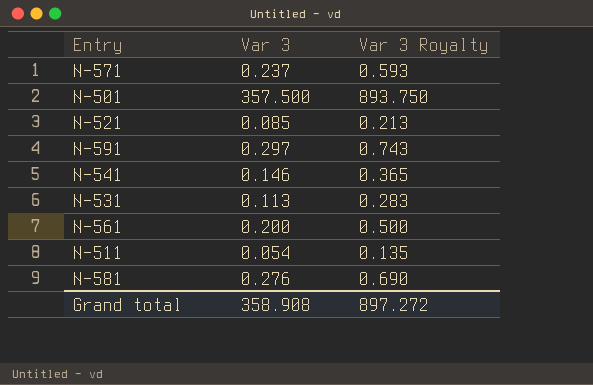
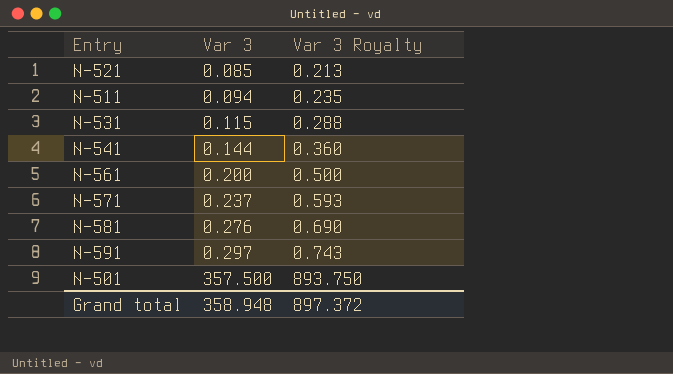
row order: none -> Var 3 ascending
N-511 | Var 3: 0.054 -> 0.094
N-511 | Var 3 Royalty: 0.135 -> 0.235
N-531 | Var 3: 0.113 -> 0.115
N-531 | Var 3 Royalty: 0.283 -> 0.288
N-541 | Var 3: 0.146 -> 0.144
N-541 | Var 3 Royalty: 0.365 -> 0.360
Grand total | Var 3: 358.908 -> 358.948
Grand total | Var 3 Royalty: 897.272 -> 897.372

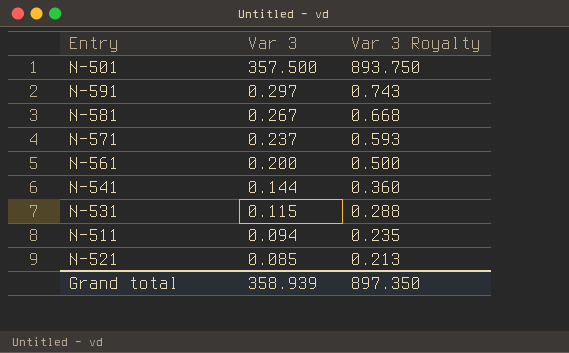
row order: Var 3 ascending -> Var 3 descending
N-581 | Var 3: 0.276 -> 0.267
N-581 | Var 3 Royalty: 0.690 -> 0.668
Grand total | Var 3: 358.948 -> 358.939
Grand total | Var 3 Royalty: 897.372 -> 897.350

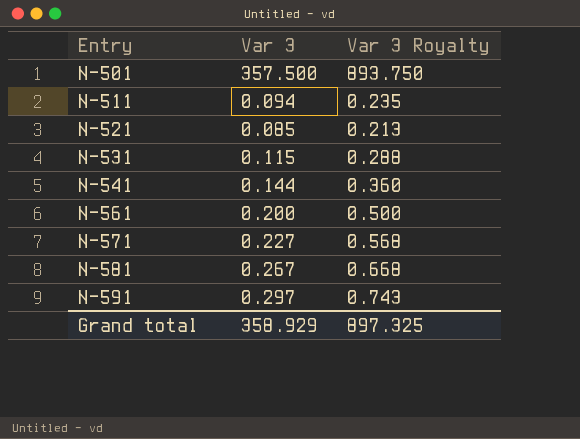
row order: Var 3 descending -> Entry ascending
N-571 | Var 3: 0.237 -> 0.227
N-571 | Var 3 Royalty: 0.593 -> 0.568
Grand total | Var 3: 358.939 -> 358.929
Grand total | Var 3 Royalty: 897.350 -> 897.325

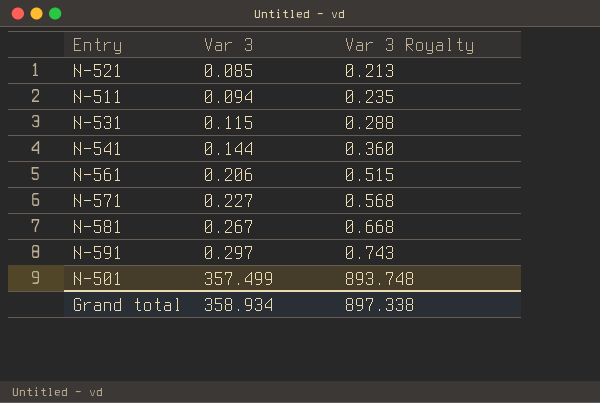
row order: Entry ascending -> Var 3 ascending
N-561 | Var 3: 0.200 -> 0.206
N-561 | Var 3 Royalty: 0.500 -> 0.515
N-501 | Var 3: 357.500 -> 357.499
N-501 | Var 3 Royalty: 893.750 -> 893.748
Grand total | Var 3: 358.929 -> 358.934
Grand total | Var 3 Royalty: 897.325 -> 897.338

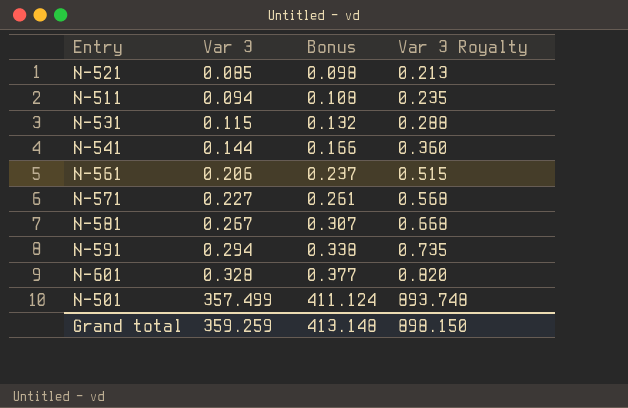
column Bonus | formula: none -> [Var 3] * 1.15
N-591 | Var 3: 0.297 -> 0.294
N-591 | Var 3 Royalty: 0.743 -> 0.735
row N-601: none -> 0.328 | 0.377 | 0.820
Grand total | Var 3: 358.934 -> 359.259
Grand total | Var 3 Royalty: 897.338 -> 898.150

